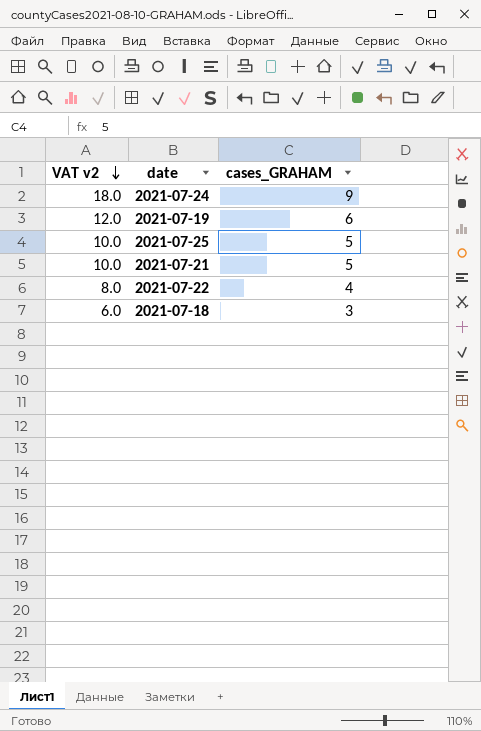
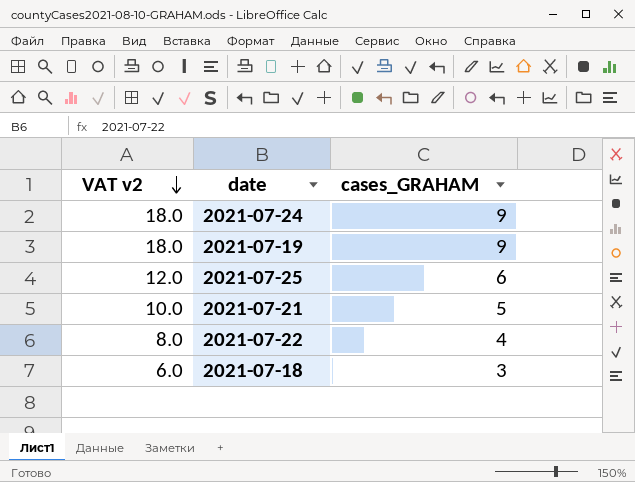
2021-07-19 | VAT v2: 12.0 -> 18.0
2021-07-19 | cases_GRAHAM: 6 -> 9
2021-07-25 | VAT v2: 10.0 -> 12.0
2021-07-25 | cases_GRAHAM: 5 -> 6

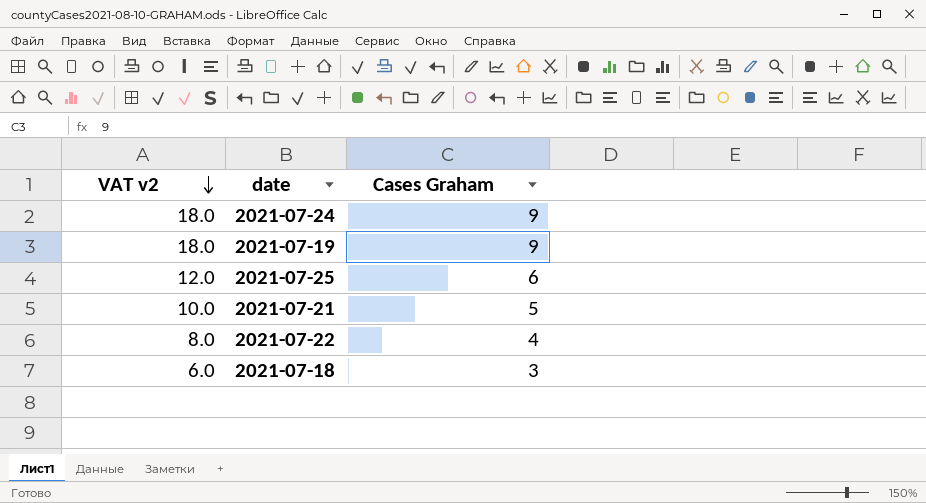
column name: cases_GRAHAM -> Cases Graham

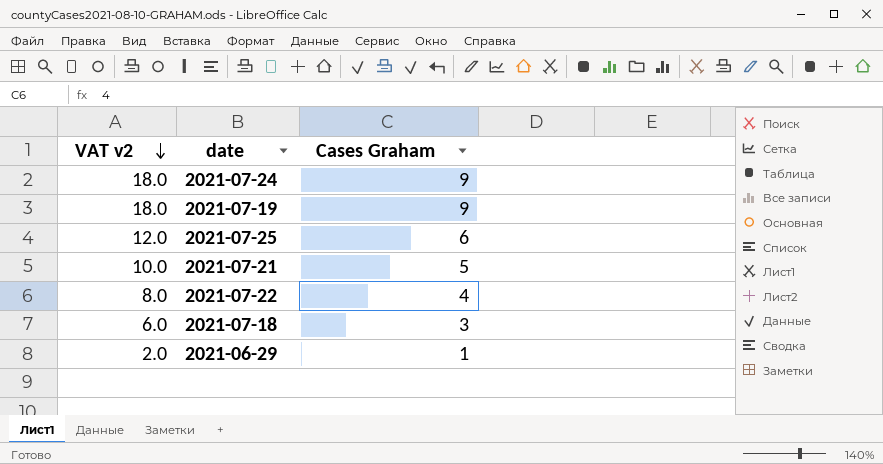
row 2021-06-29: none -> 2.0 | 1

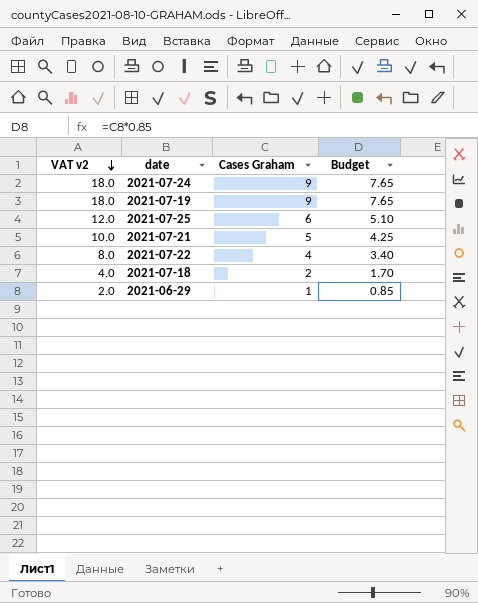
column Budget | formula: none -> [Cases Graham] * 0.85
2021-07-18 | VAT v2: 6.0 -> 4.0
2021-07-18 | Cases Graham: 3 -> 2

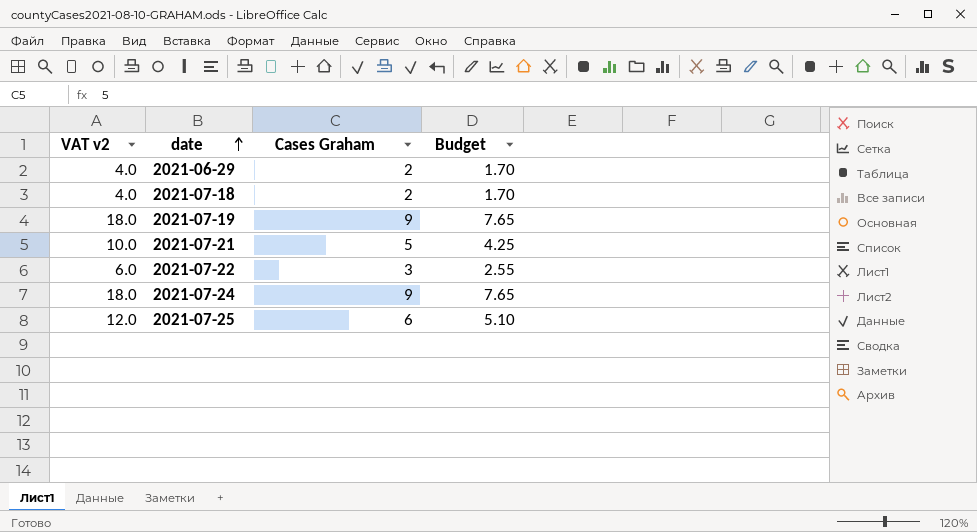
row order: VAT v2 descending -> date ascending
2021-06-29 | VAT v2: 2.0 -> 4.0
2021-06-29 | Cases Graham: 1 -> 2
2021-06-29 | Budget: 0.85 -> 1.70
2021-07-22 | VAT v2: 8.0 -> 6.0
2021-07-22 | Cases Graham: 4 -> 3
2021-07-22 | Budget: 3.40 -> 2.55

